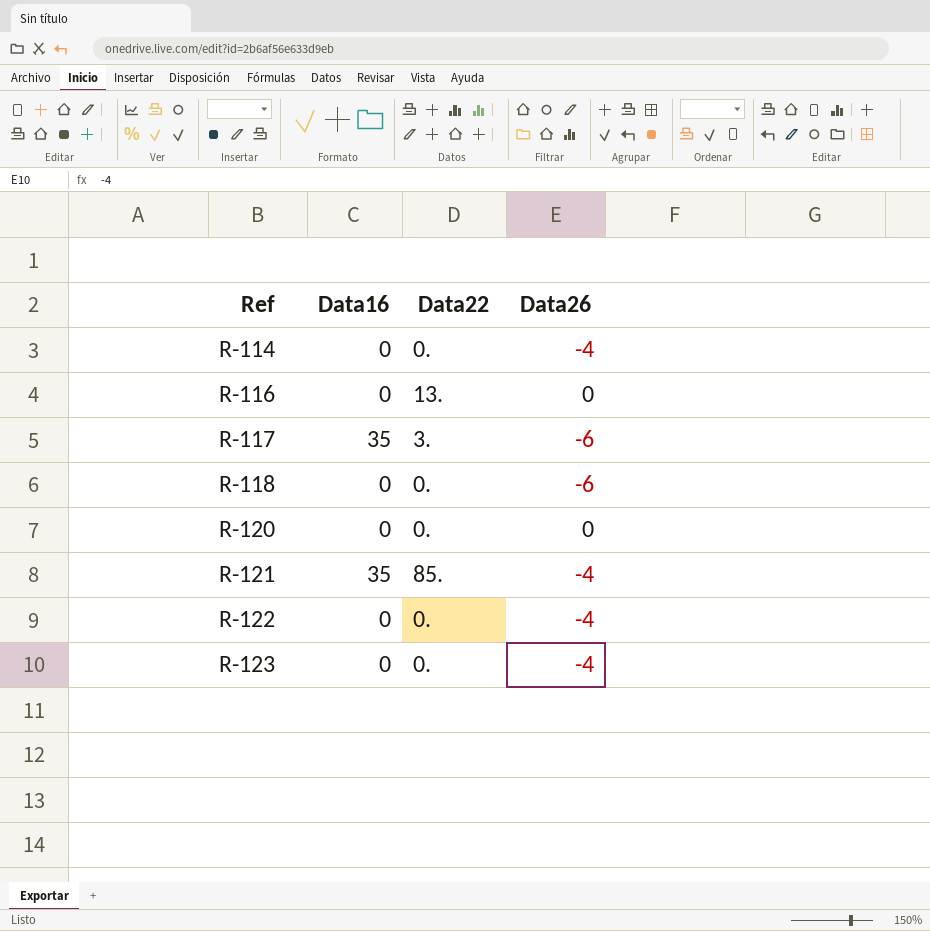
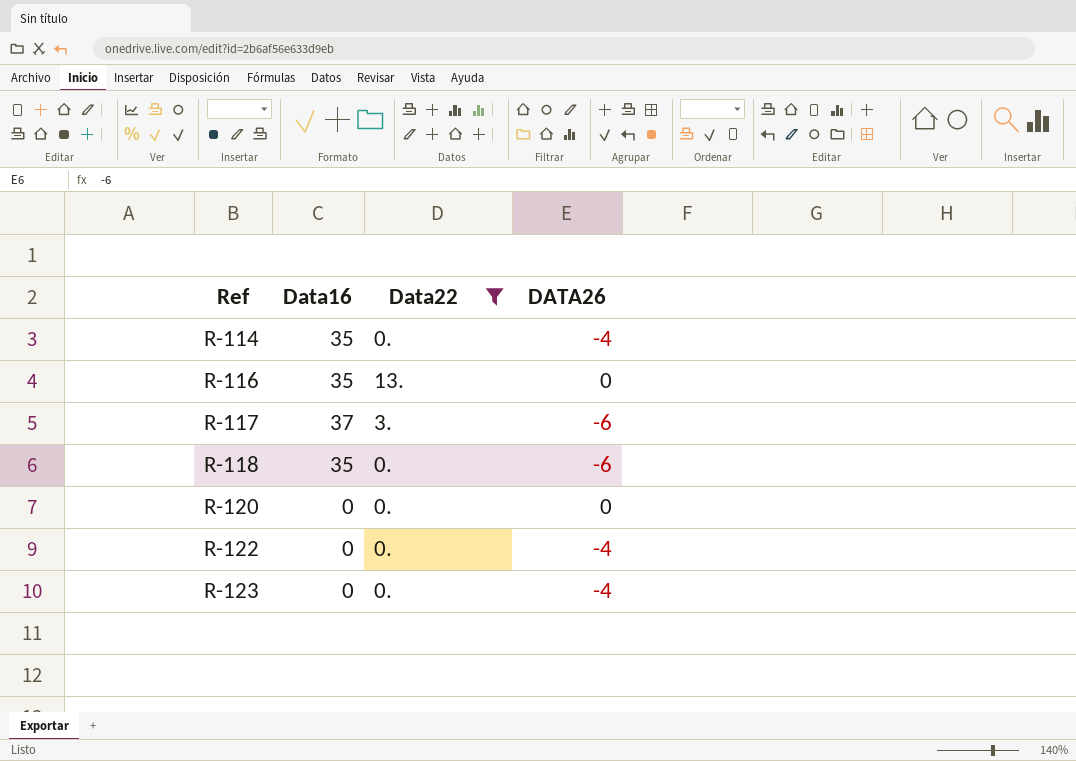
filter: none -> Data22 != 85.
column name: Data26 -> DATA26
R-114 | Data16: 0 -> 35
R-116 | Data16: 0 -> 35
R-117 | Data16: 35 -> 37
R-118 | Data16: 0 -> 35

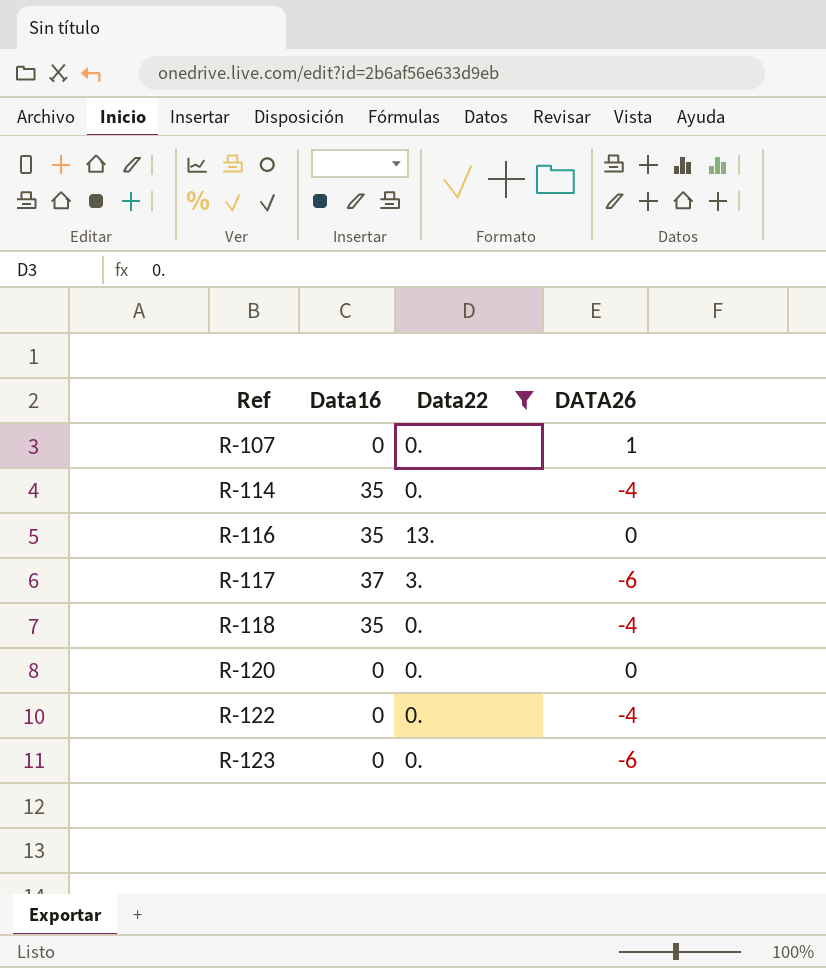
row R-107: none -> 0 | 0. | 1
R-118 | DATA26: -6 -> -4
R-123 | DATA26: -4 -> -6

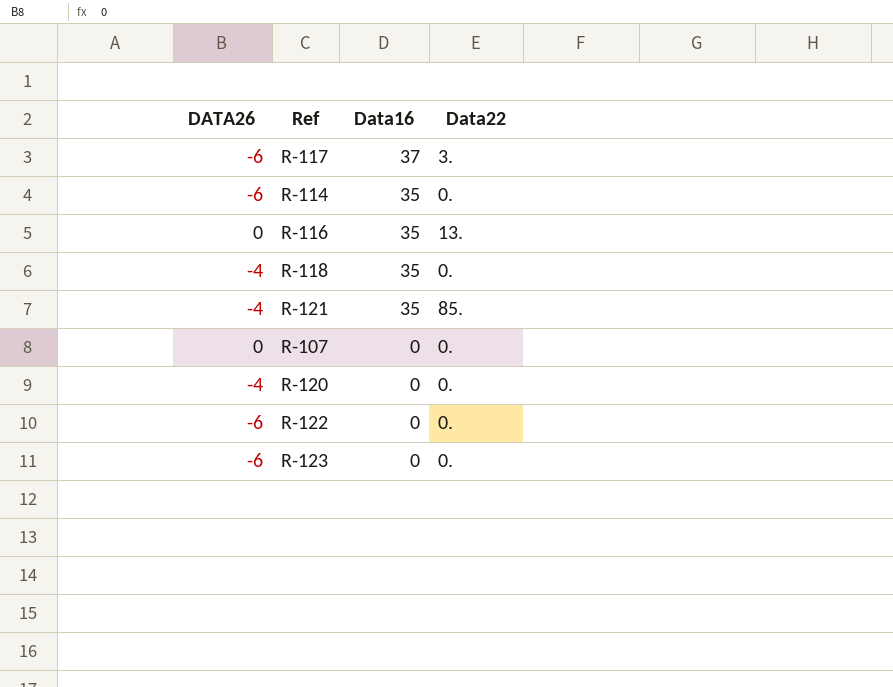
filter: Data22 != 85. -> none
row order: Ref ascending -> Data16 descending
column DATA26 | position: 4 -> 1
R-114 | DATA26: -4 -> -6
R-107 | DATA26: 1 -> 0
R-120 | DATA26: 0 -> -4
R-122 | DATA26: -4 -> -6

